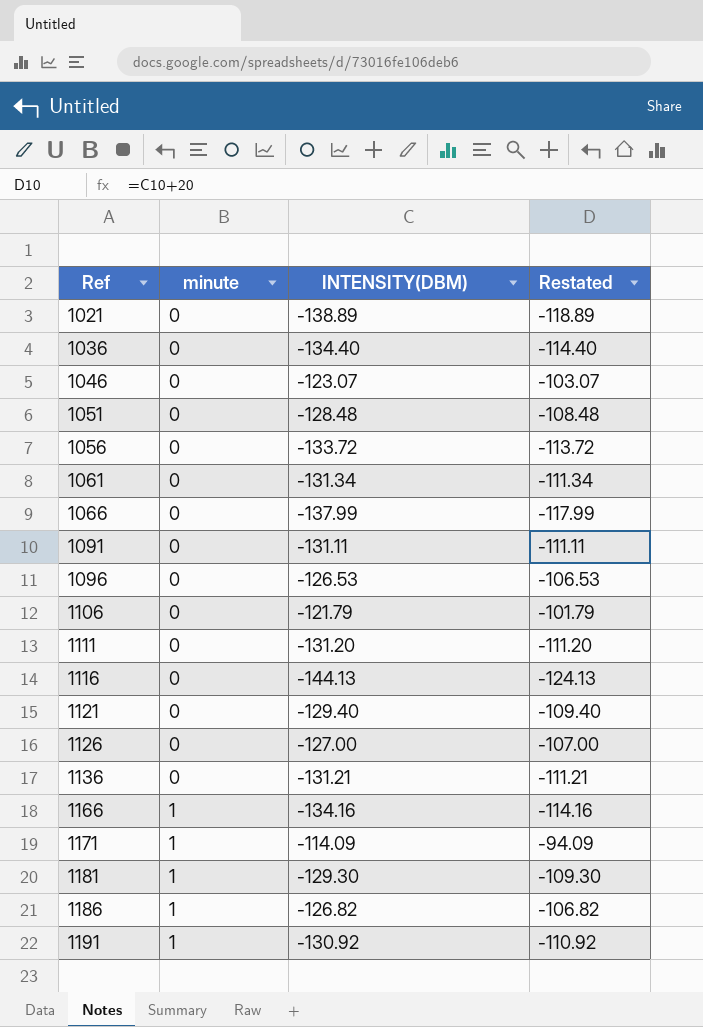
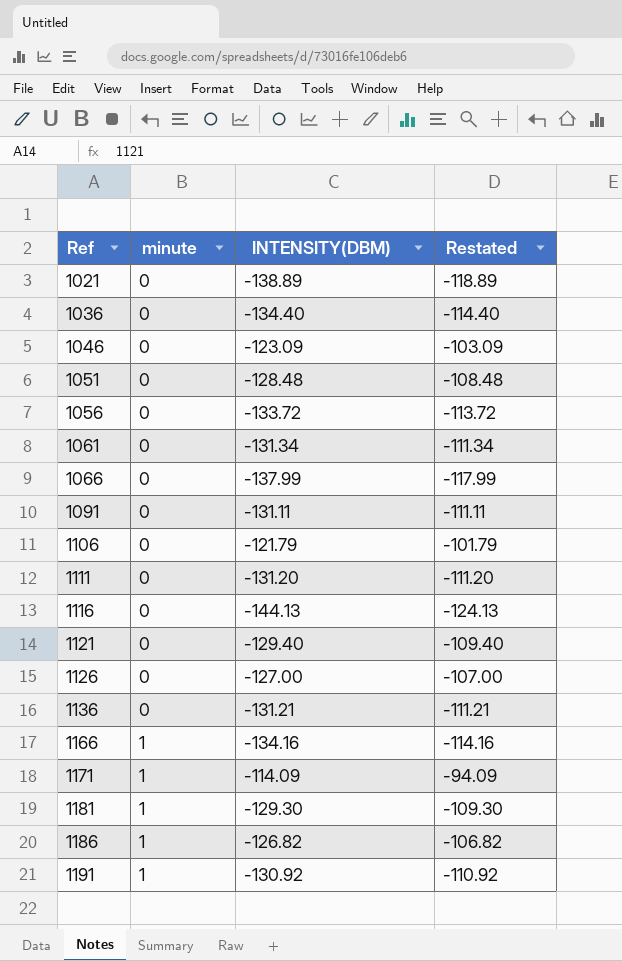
row 1096: 0 | -126.53 | -106.53 -> none
1046 | INTENSITY(DBM): -123.07 -> -123.09
1046 | Restated: -103.07 -> -103.09

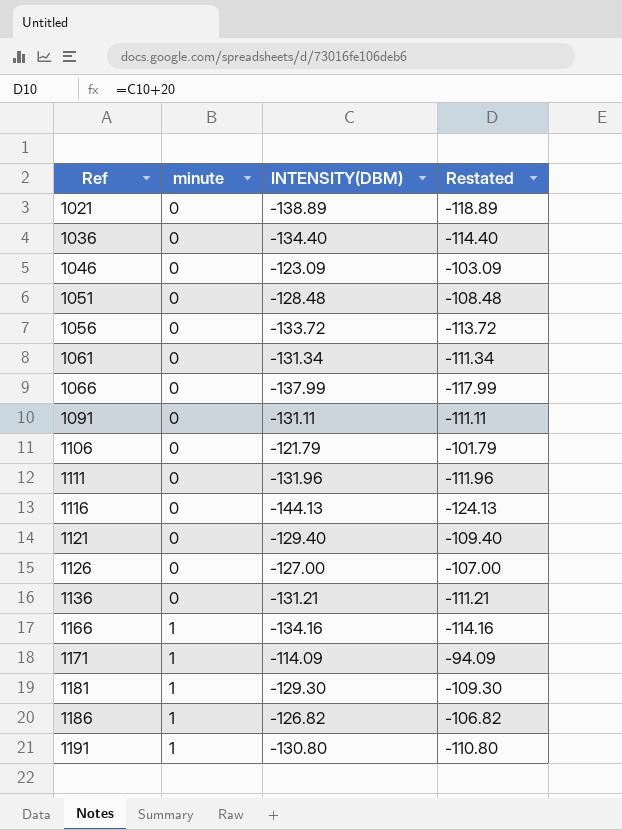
1111 | INTENSITY(DBM): -131.20 -> -131.96
1111 | Restated: -111.20 -> -111.96
1191 | INTENSITY(DBM): -130.92 -> -130.80
1191 | Restated: -110.92 -> -110.80

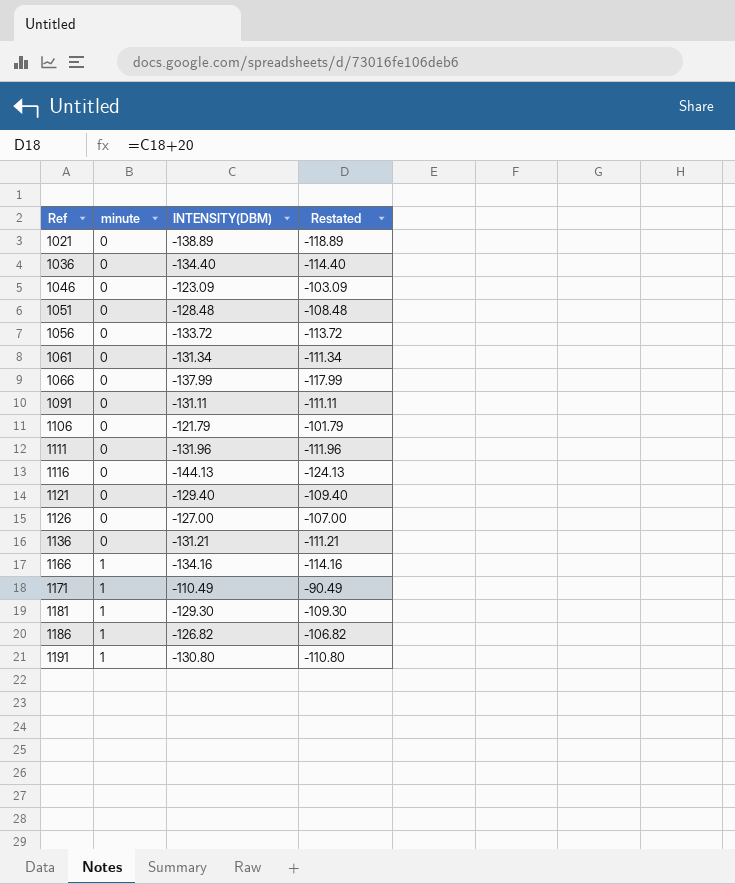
1171 | INTENSITY(DBM): -114.09 -> -110.49
1171 | Restated: -94.09 -> -90.49

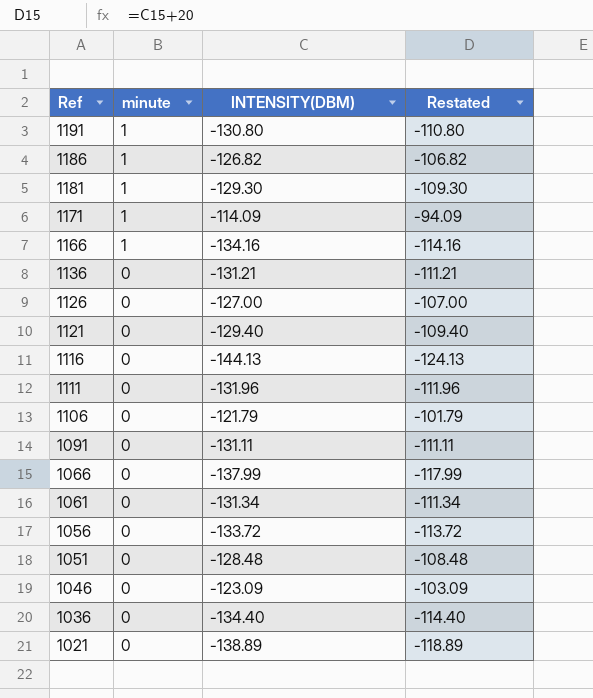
row order: Ref ascending -> Ref descending
1171 | INTENSITY(DBM): -110.49 -> -114.09
1171 | Restated: -90.49 -> -94.09

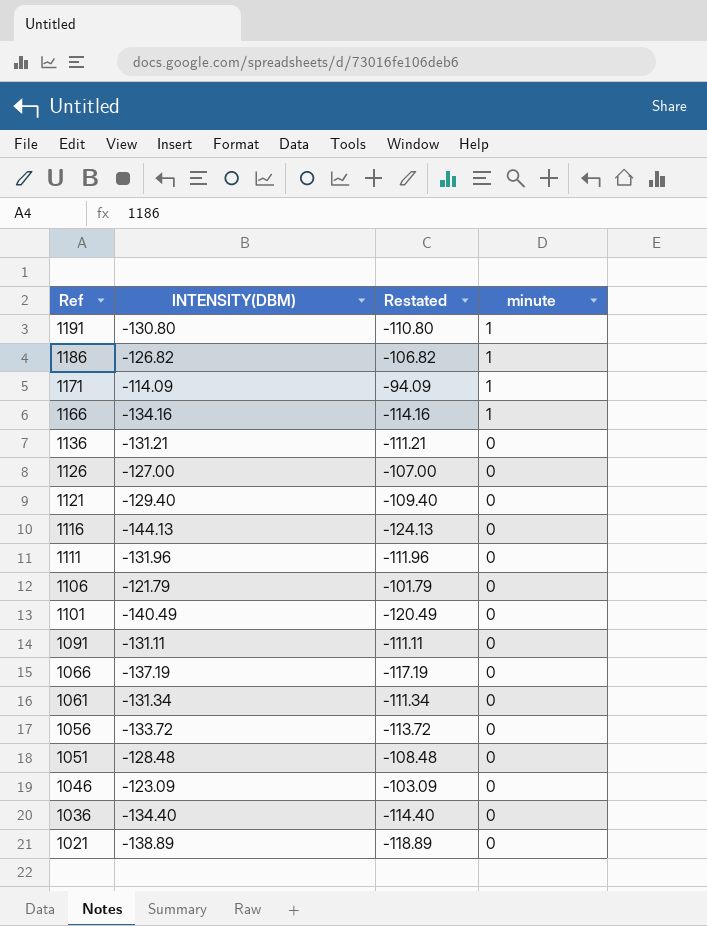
column minute | position: 2 -> 4
row 1181: 1 | -129.30 | -109.30 -> none
row 1101: none -> -140.49 | -120.49 | 0
1066 | INTENSITY(DBM): -137.99 -> -137.19
1066 | Restated: -117.99 -> -117.19

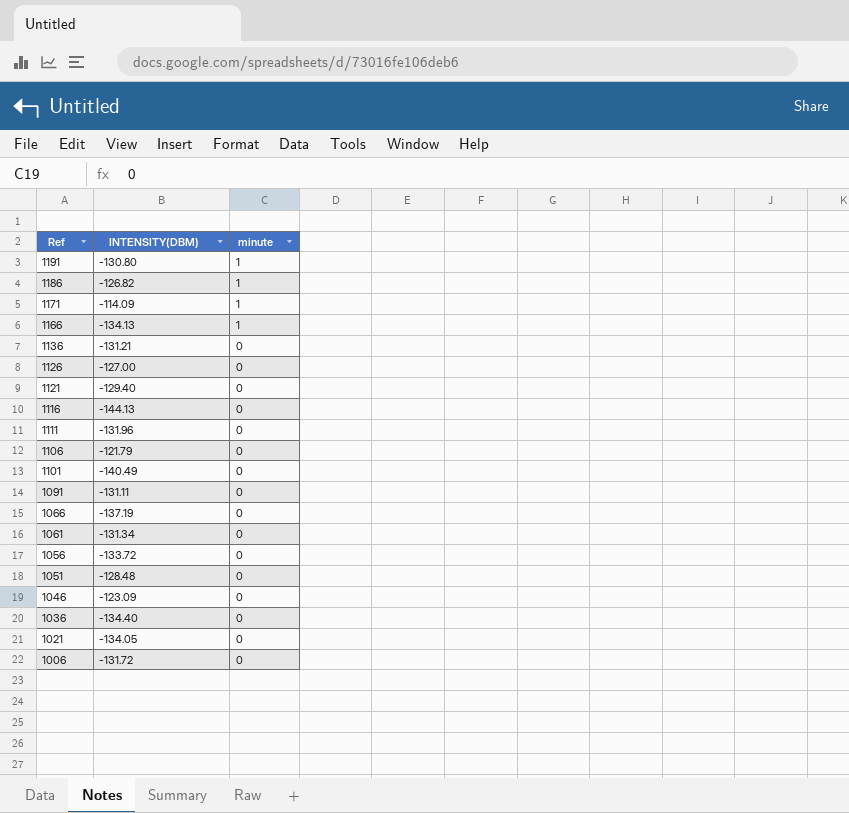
column Restated | formula: [INTENSITY(DBM)] + 20 -> none
1166 | INTENSITY(DBM): -134.16 -> -134.13
1021 | INTENSITY(DBM): -138.89 -> -134.05
row 1006: none -> -131.72 | 0

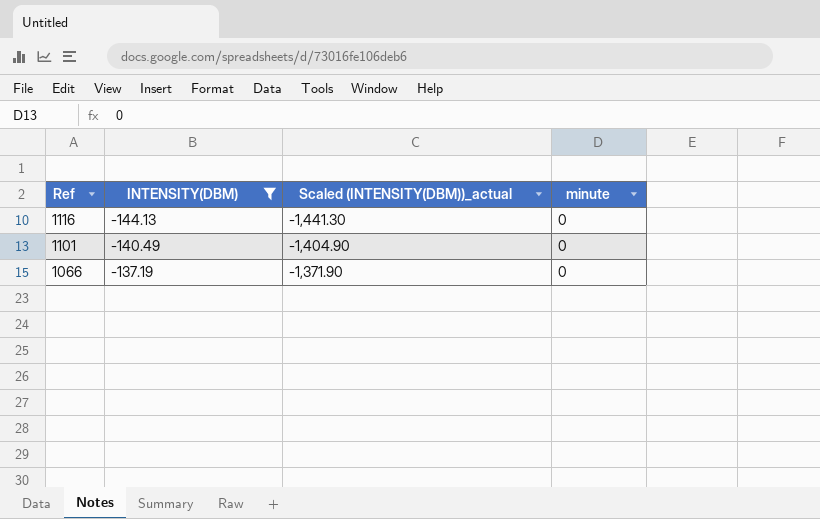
filter: none -> INTENSITY(DBM) <= -137.19
column Scaled (INTENSITY(DBM))_actual | formula: none -> [INTENSITY(DBM)] * 10

